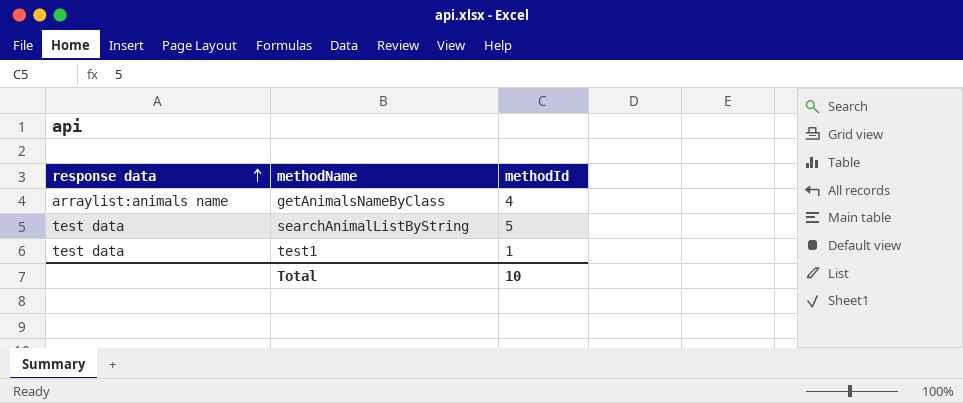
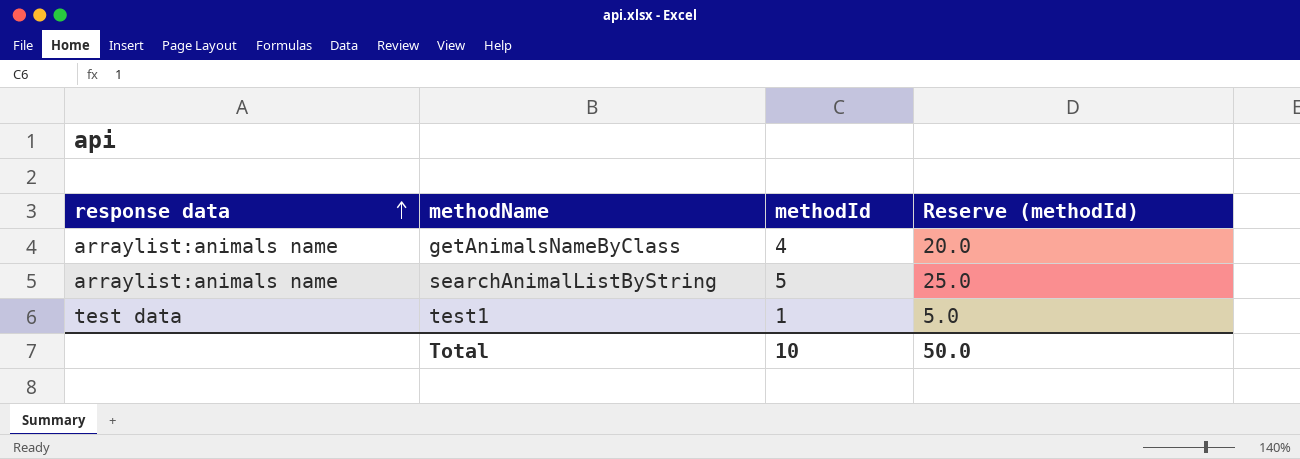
column Reserve (methodId) | formula: none -> [methodId] * 5
searchAnimalListByString | response data: test data -> arraylist:animals name

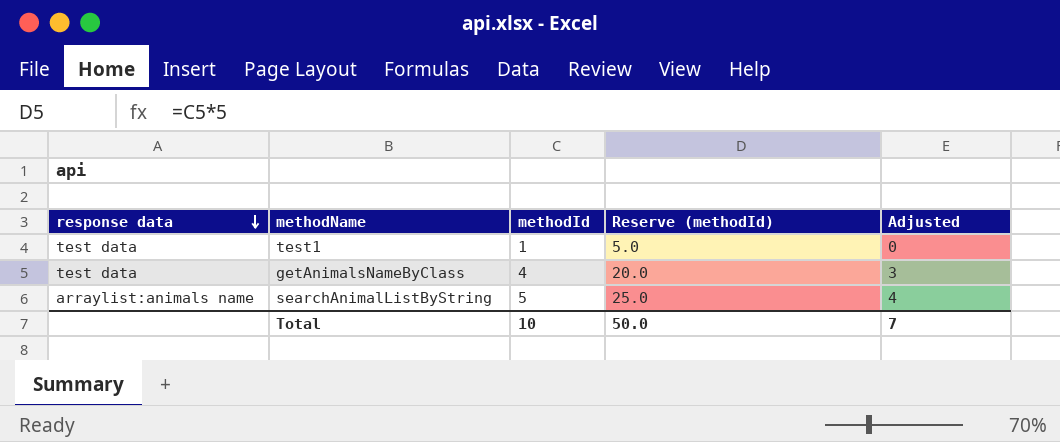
row order: response data ascending -> response data descending
column Adjusted | formula: none -> [methodId] - 1
getAnimalsNameByClass | response data: arraylist:animals name -> test data

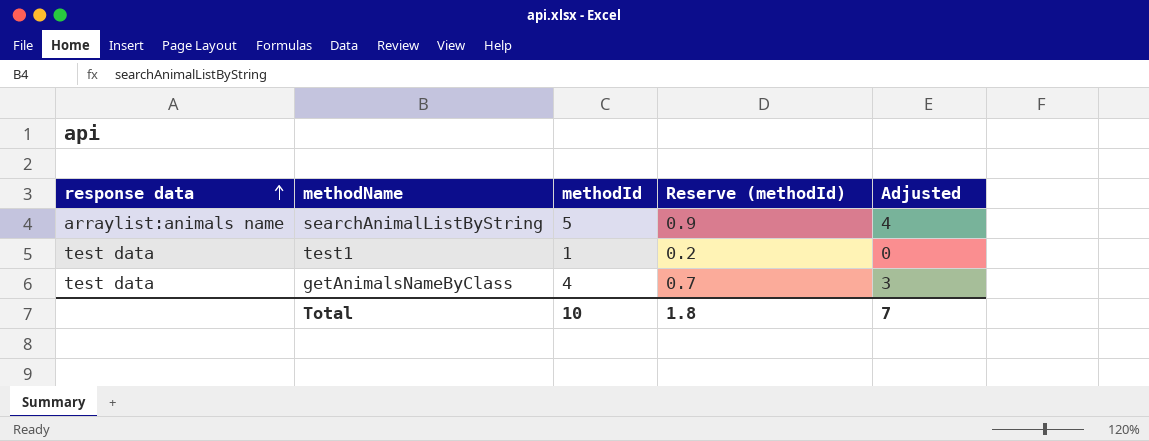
row order: response data descending -> response data ascending
column Reserve (methodId) | formula: [methodId] * 5 -> [methodId] * 0.18
Total | Reserve (methodId): 50.0 -> 1.8

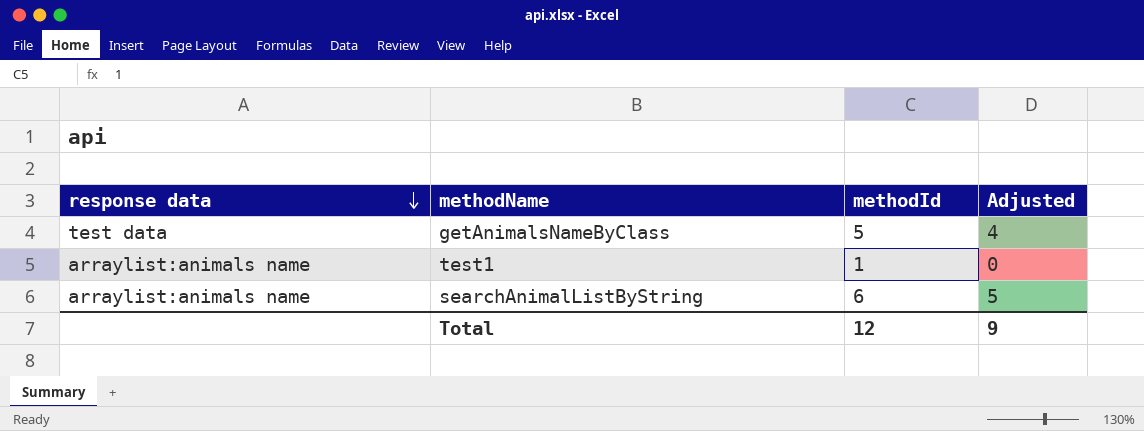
row order: response data ascending -> response data descending
column Reserve (methodId) | formula: [methodId] * 0.18 -> none
getAnimalsNameByClass | methodId: 4 -> 5
getAnimalsNameByClass | Adjusted: 3 -> 4
test1 | response data: test data -> arraylist:animals name
searchAnimalListByString | methodId: 5 -> 6
searchAnimalListByString | Adjusted: 4 -> 5
Total | methodId: 10 -> 12
Total | Adjusted: 7 -> 9

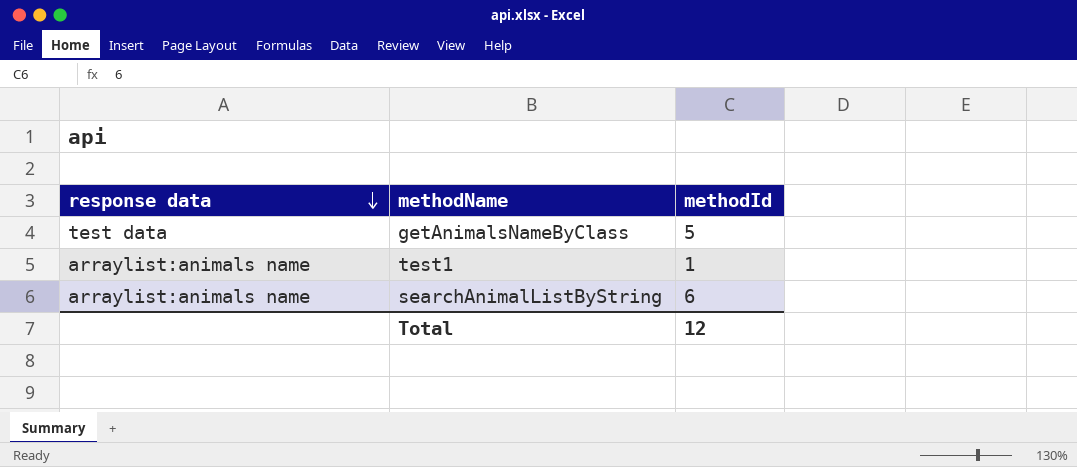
column Adjusted | formula: [methodId] - 1 -> none

